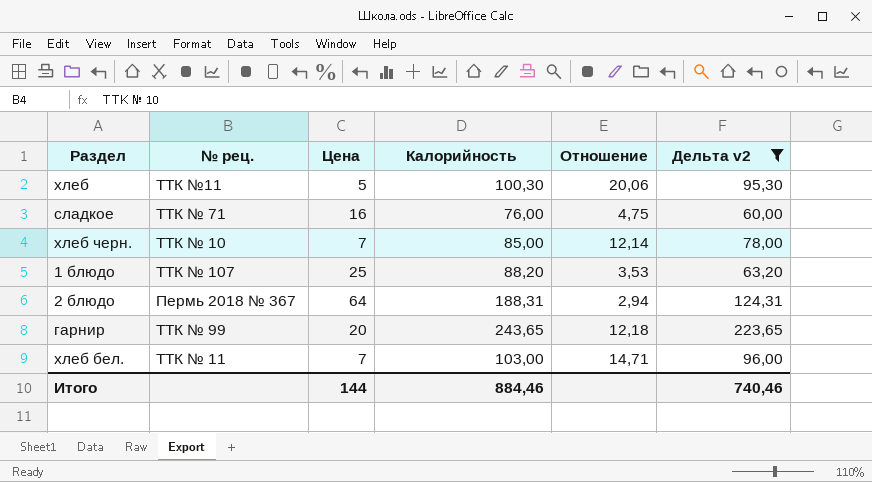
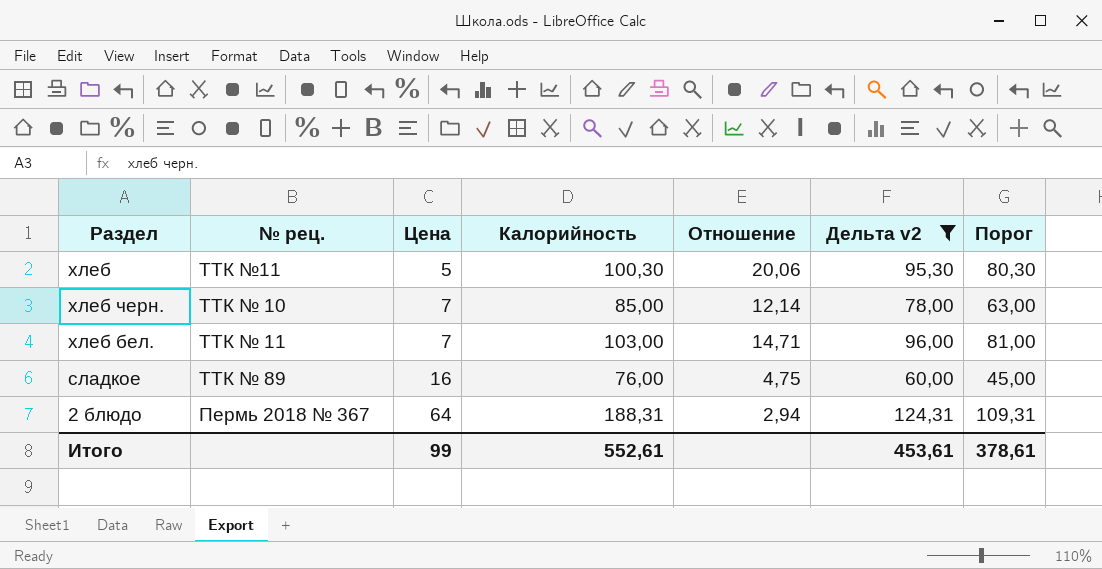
row order: none -> Цена ascending
column Порог | formula: none -> [Дельта v2] - 15
row 1 блюдо: ТТК № 107 | 25 | 88,20 | 3,53 | 63,20 -> none
row гарнир: ТТК № 99 | 20 | 243,65 | 12,18 | 223,65 -> none
сладкое | № рец.: ТТК № 71 -> ТТК № 89
Итого | Цена: 144 -> 99
Итого | Калорийность: 884,46 -> 552,61
Итого | Дельта v2: 740,46 -> 453,61

